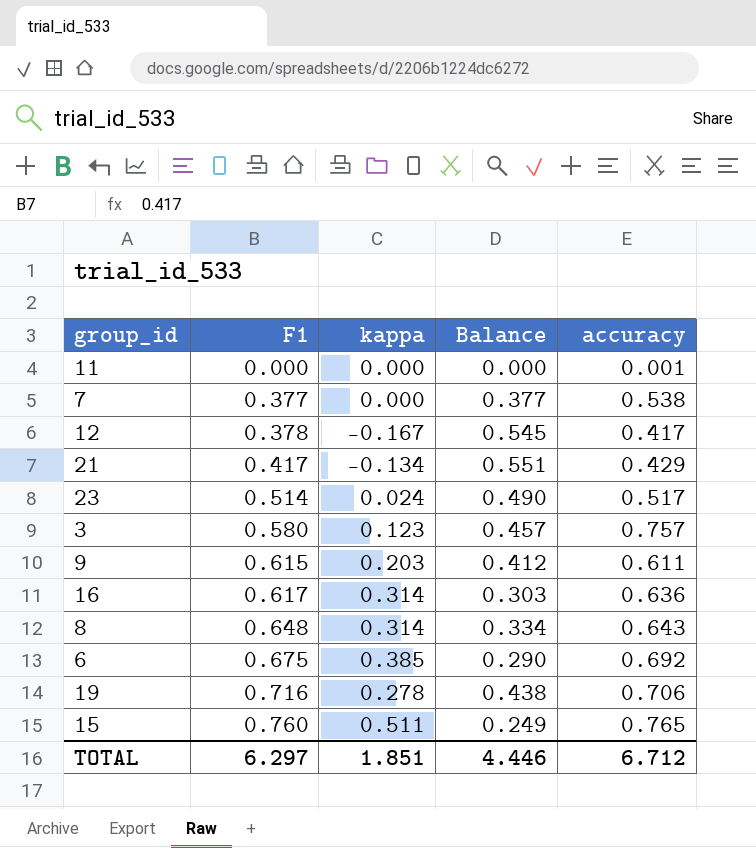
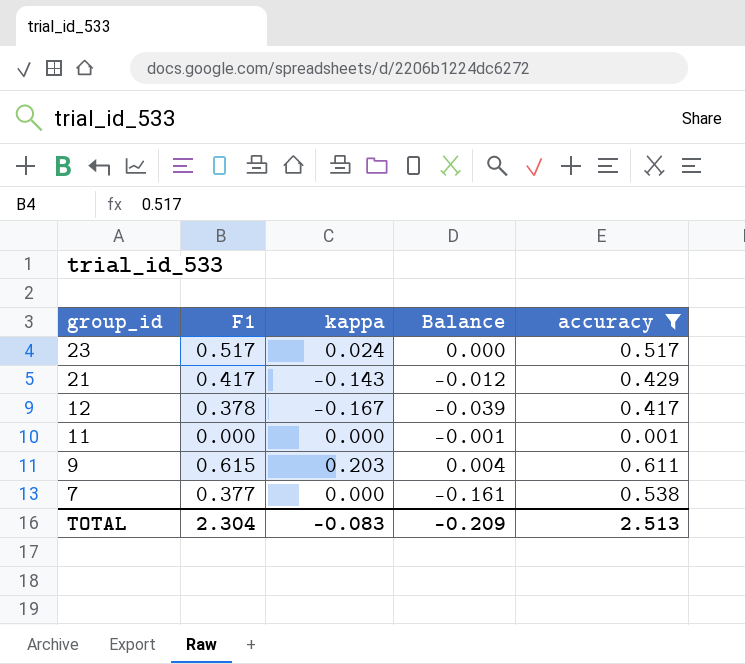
filter: none -> accuracy <= 0.611
row order: F1 ascending -> group_id descending
column Balance | formula: [F1] - [kappa] -> [F1] - [accuracy]
23 | F1: 0.514 -> 0.517
21 | kappa: -0.134 -> -0.143
TOTAL | F1: 6.297 -> 2.304
TOTAL | kappa: 1.851 -> -0.083
TOTAL | Balance: 4.446 -> -0.209
TOTAL | accuracy: 6.712 -> 2.513

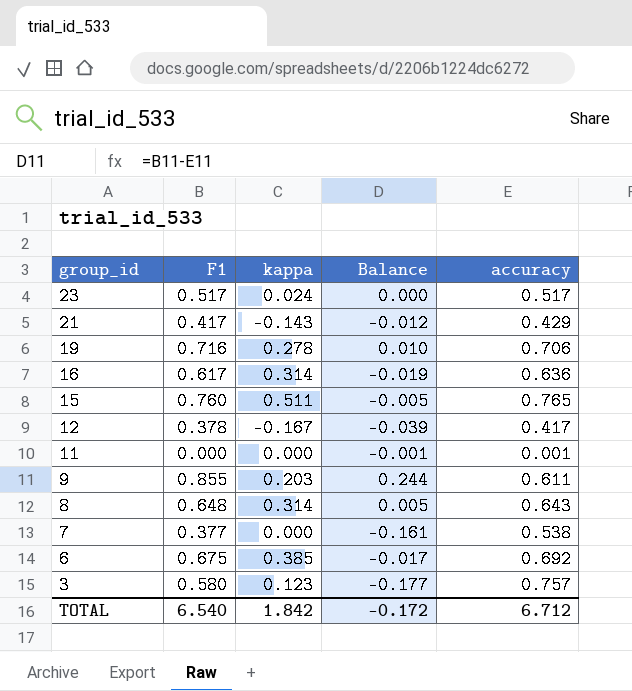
filter: accuracy <= 0.611 -> none
9 | F1: 0.615 -> 0.855
9 | Balance: 0.004 -> 0.244
TOTAL | F1: 2.304 -> 6.540
TOTAL | kappa: -0.083 -> 1.842
TOTAL | Balance: -0.209 -> -0.172
TOTAL | accuracy: 2.513 -> 6.712

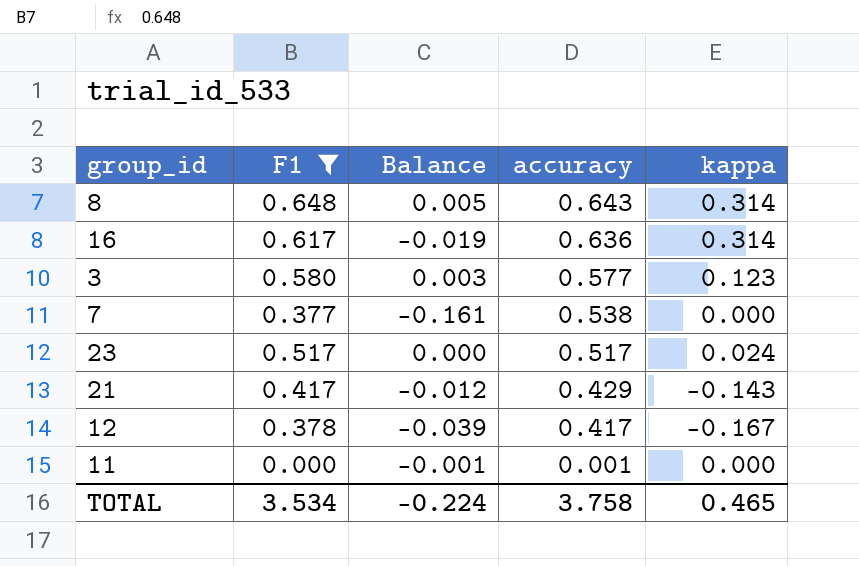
filter: none -> F1 <= 0.648
row order: group_id descending -> accuracy descending
column kappa | position: 3 -> 5
3 | Balance: -0.177 -> 0.003
3 | accuracy: 0.757 -> 0.577
TOTAL | F1: 6.540 -> 3.534
TOTAL | Balance: -0.172 -> -0.224
TOTAL | accuracy: 6.712 -> 3.758
TOTAL | kappa: 1.842 -> 0.465

